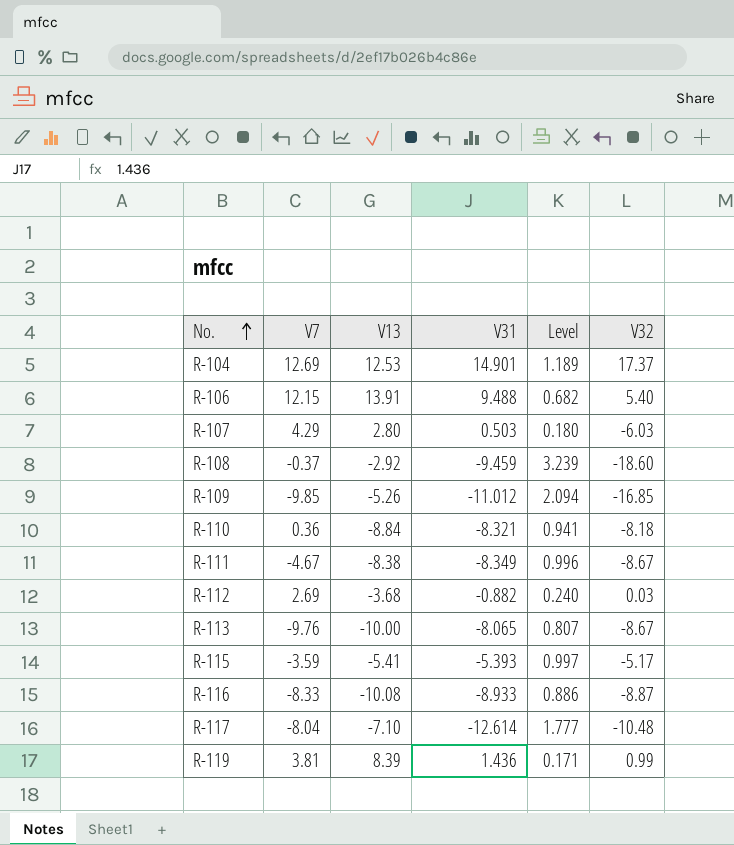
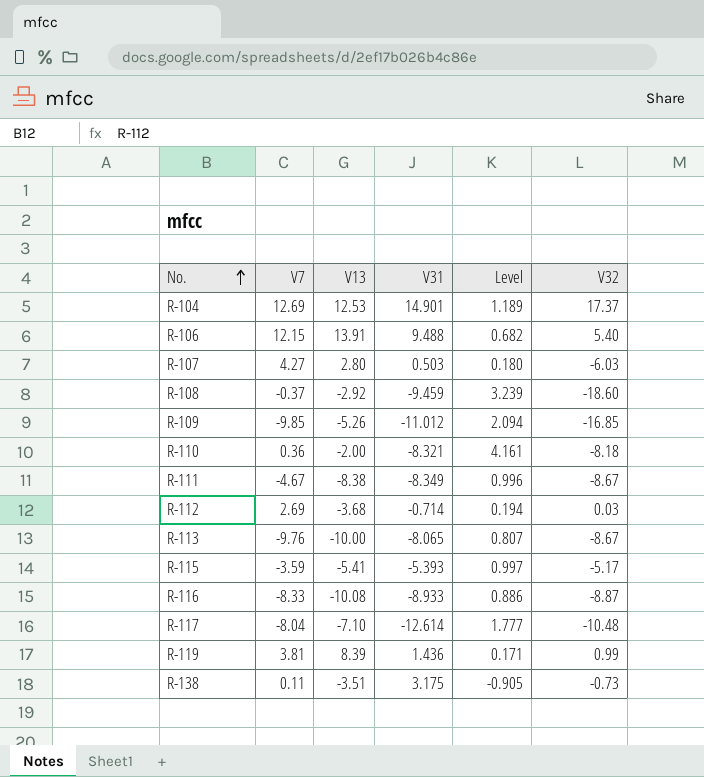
R-107 | V7: 4.29 -> 4.27
R-110 | V13: -8.84 -> -2.00
R-110 | Level: 0.941 -> 4.161
R-112 | V31: -0.882 -> -0.714
R-112 | Level: 0.240 -> 0.194
row R-138: none -> 0.11 | -3.51 | 3.175 | -0.905 | -0.73

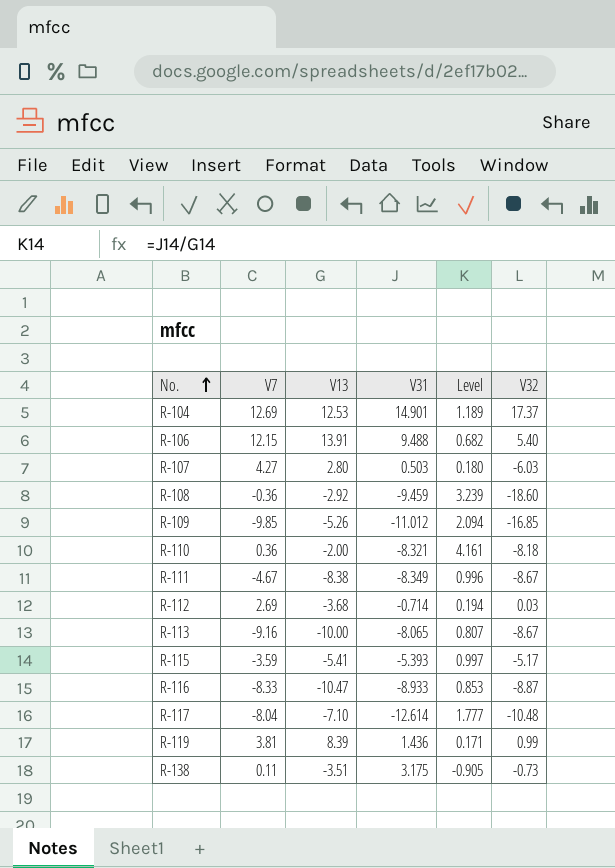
R-108 | V7: -0.37 -> -0.36
R-113 | V7: -9.76 -> -9.16
R-116 | V13: -10.08 -> -10.47
R-116 | Level: 0.886 -> 0.853

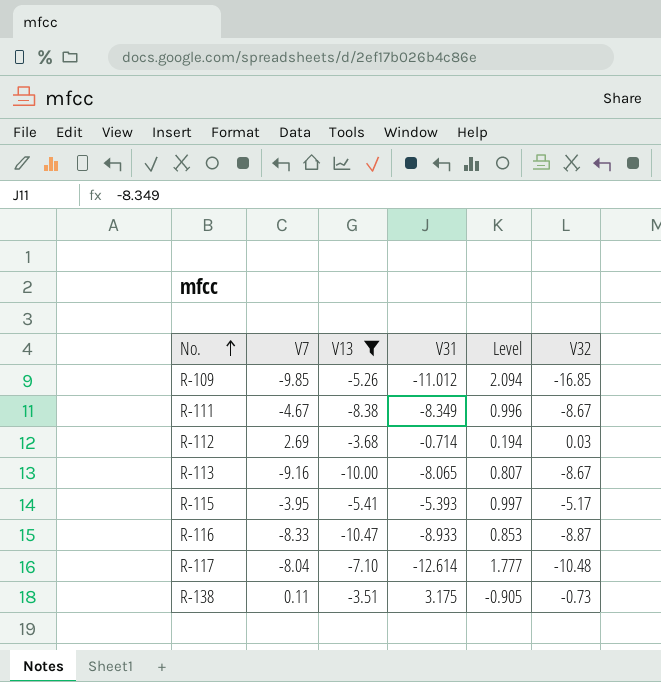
filter: none -> V13 <= -3.51
R-115 | V7: -3.59 -> -3.95

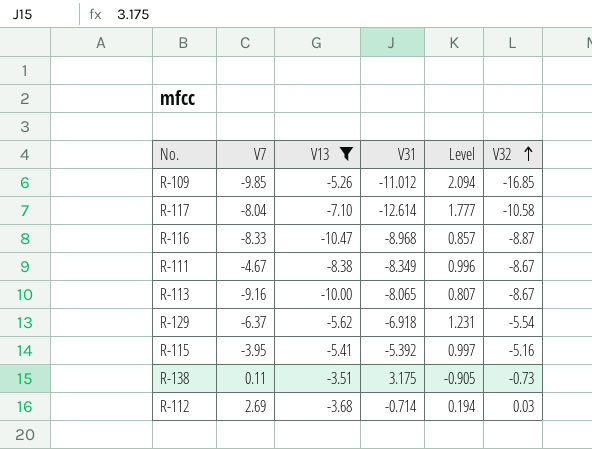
row order: No. ascending -> V32 ascending
R-117 | V32: -10.48 -> -10.58
R-116 | V31: -8.933 -> -8.968
R-116 | Level: 0.853 -> 0.857
row R-129: none -> -6.37 | -5.62 | -6.918 | 1.231 | -5.54
R-115 | V31: -5.393 -> -5.392
R-115 | V32: -5.17 -> -5.16

